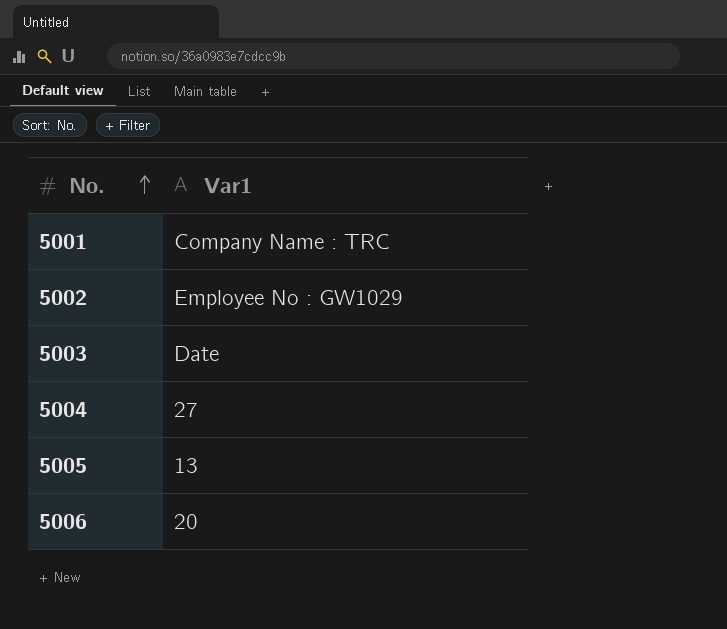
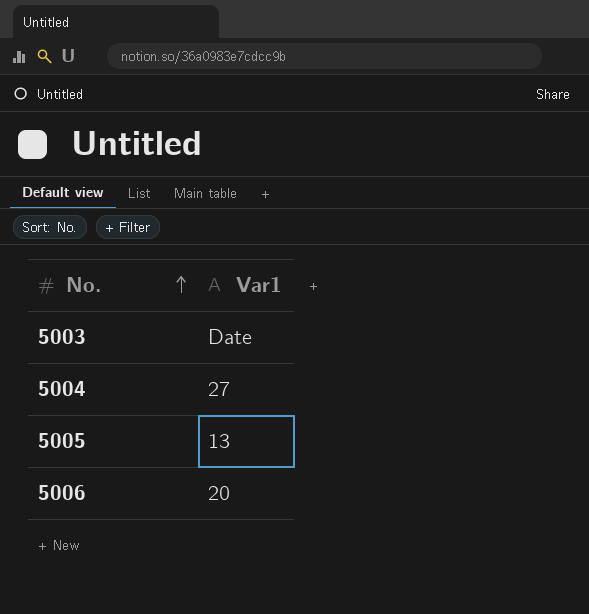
row 5001: Company Name : TRC -> none
row 5002: Employee No : GW1029 -> none

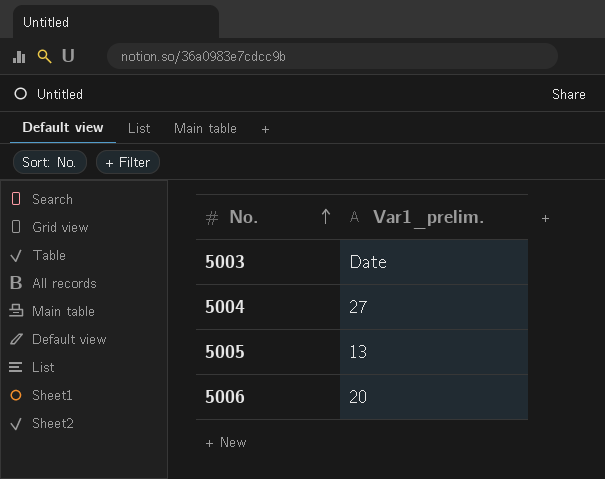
column name: Var1 -> Var1_prelim.

